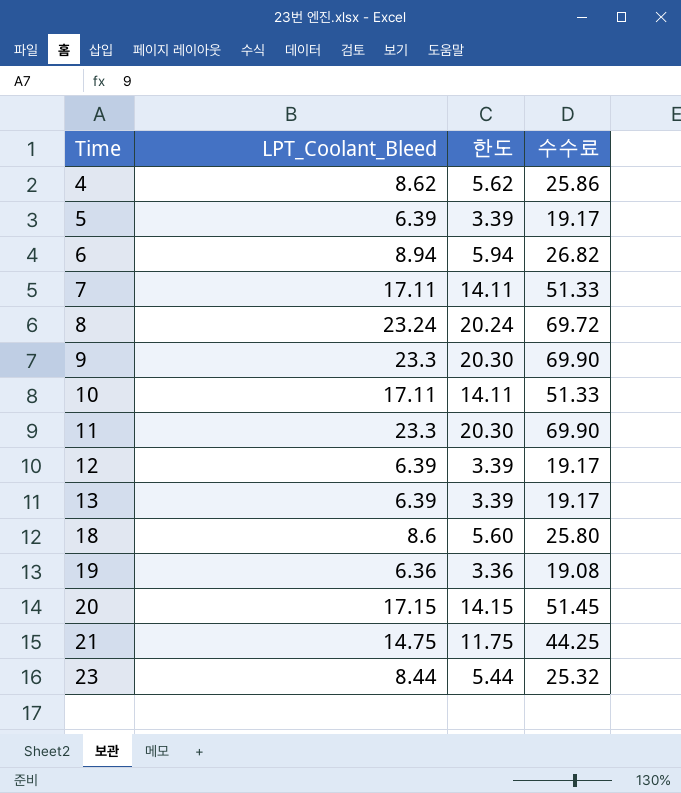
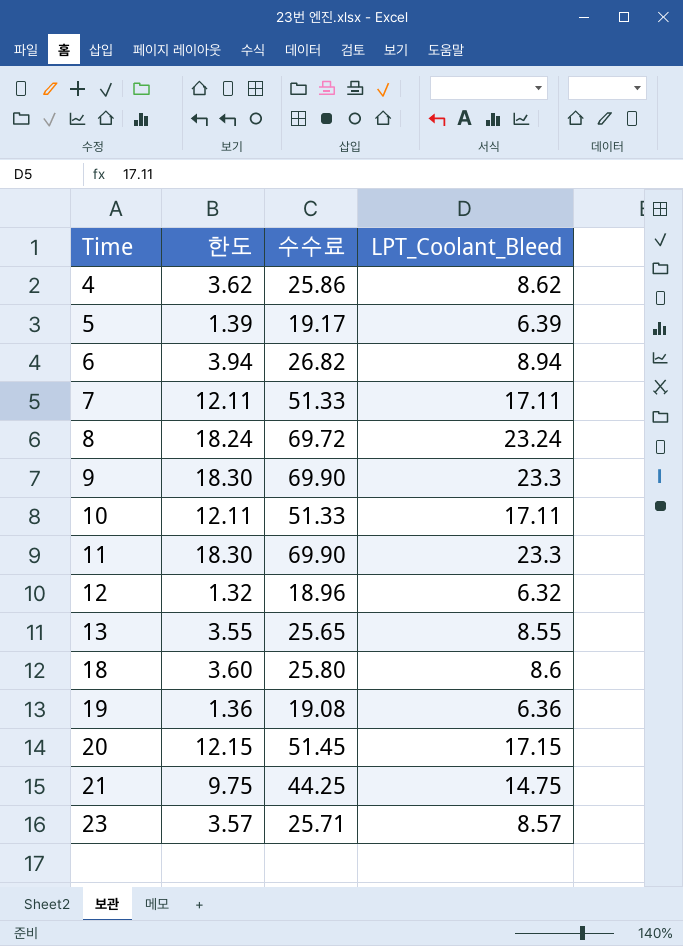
column 한도 | formula: [LPT_Coolant_Bleed] - 3 -> [LPT_Coolant_Bleed] - 5
column LPT_Coolant_Bleed | position: 2 -> 4
12 | 수수료: 19.17 -> 18.96
12 | LPT_Coolant_Bleed: 6.39 -> 6.32
13 | 수수료: 19.17 -> 25.65
13 | LPT_Coolant_Bleed: 6.39 -> 8.55
23 | 수수료: 25.32 -> 25.71
23 | LPT_Coolant_Bleed: 8.44 -> 8.57

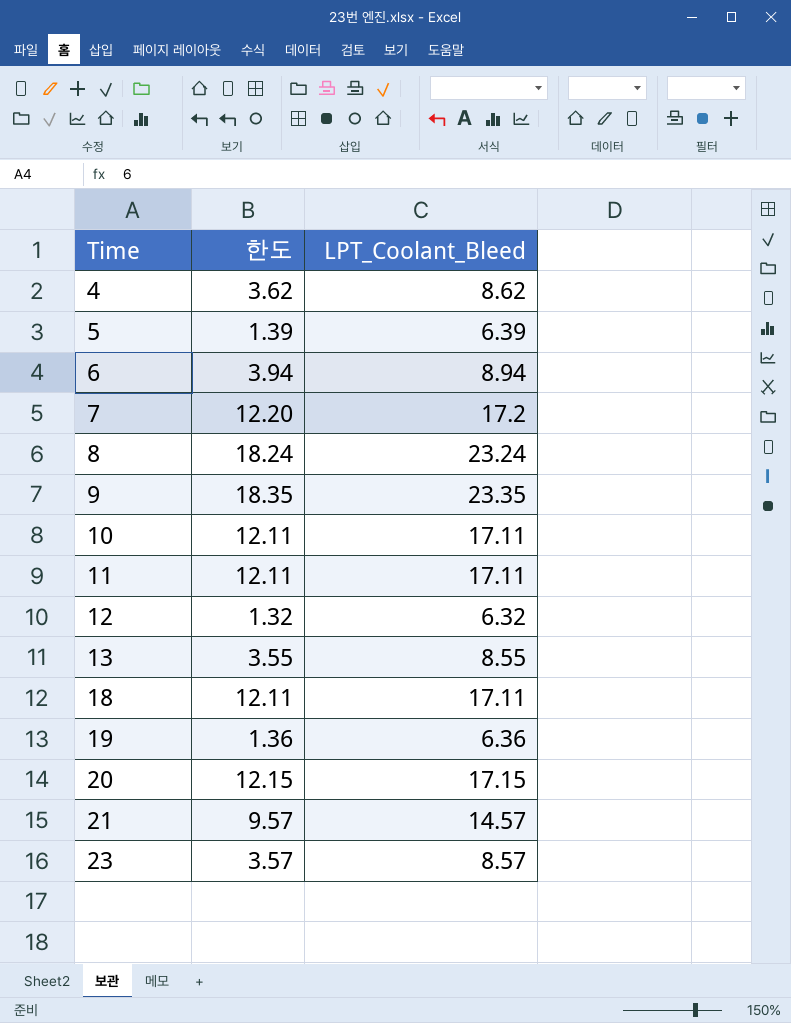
column 수수료 | formula: [LPT_Coolant_Bleed] * 3 -> none
7 | 한도: 12.11 -> 12.20
7 | LPT_Coolant_Bleed: 17.11 -> 17.2
9 | 한도: 18.30 -> 18.35
9 | LPT_Coolant_Bleed: 23.3 -> 23.35
11 | 한도: 18.30 -> 12.11
11 | LPT_Coolant_Bleed: 23.3 -> 17.11
18 | 한도: 3.60 -> 12.11
18 | LPT_Coolant_Bleed: 8.6 -> 17.11
21 | 한도: 9.75 -> 9.57
21 | LPT_Coolant_Bleed: 14.75 -> 14.57

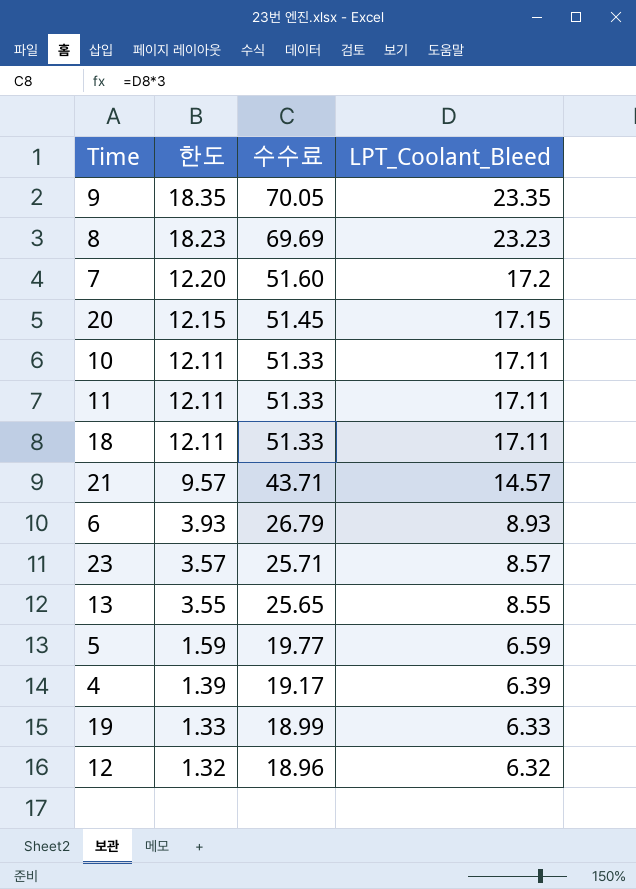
row order: Time ascending -> 한도 descending
column 수수료 | formula: none -> [LPT_Coolant_Bleed] * 3
8 | 한도: 18.24 -> 18.23
8 | LPT_Coolant_Bleed: 23.24 -> 23.23
6 | 한도: 3.94 -> 3.93
6 | LPT_Coolant_Bleed: 8.94 -> 8.93
5 | 한도: 1.39 -> 1.59
5 | LPT_Coolant_Bleed: 6.39 -> 6.59
4 | 한도: 3.62 -> 1.39
4 | LPT_Coolant_Bleed: 8.62 -> 6.39
19 | 한도: 1.36 -> 1.33
19 | LPT_Coolant_Bleed: 6.36 -> 6.33

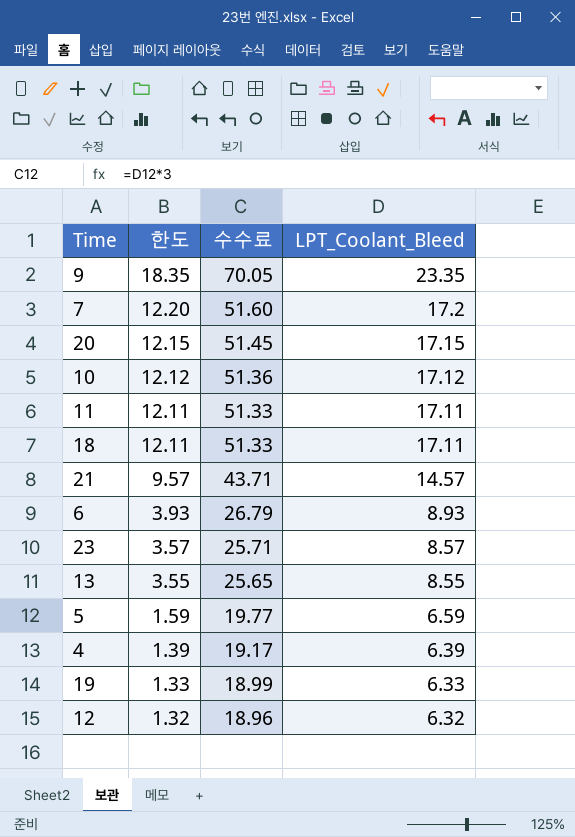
row 8: 18.23 | 69.69 | 23.23 -> none
10 | 한도: 12.11 -> 12.12
10 | 수수료: 51.33 -> 51.36
10 | LPT_Coolant_Bleed: 17.11 -> 17.12

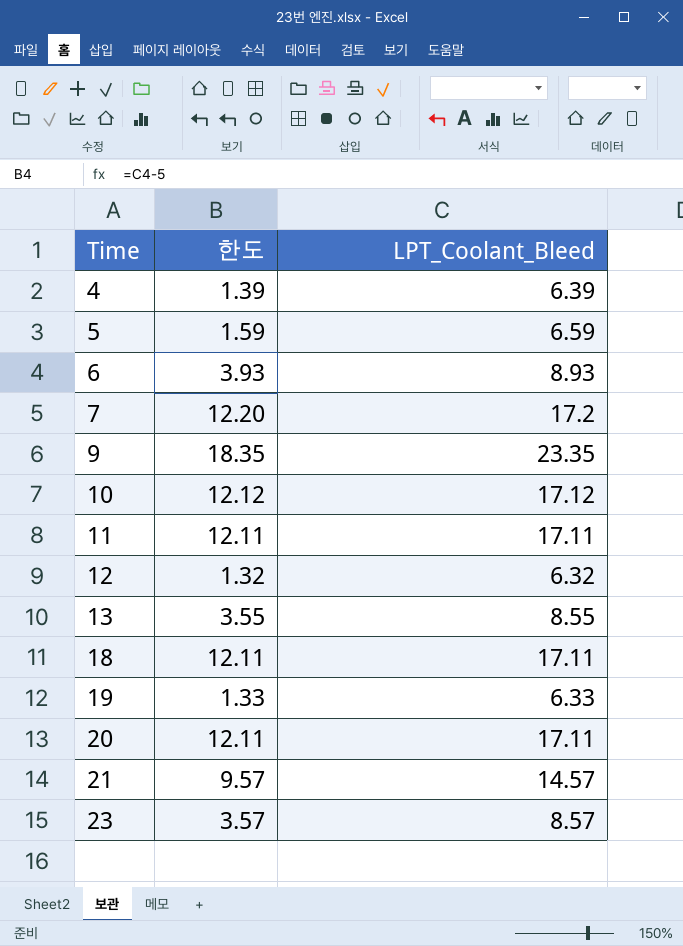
row order: 한도 descending -> Time ascending
column 수수료 | formula: [LPT_Coolant_Bleed] * 3 -> none
20 | 한도: 12.15 -> 12.11
20 | LPT_Coolant_Bleed: 17.15 -> 17.11

